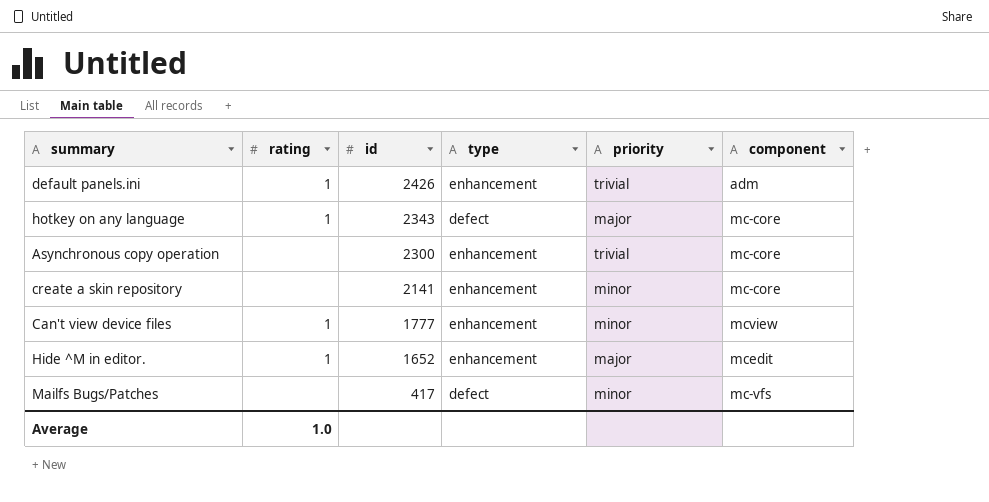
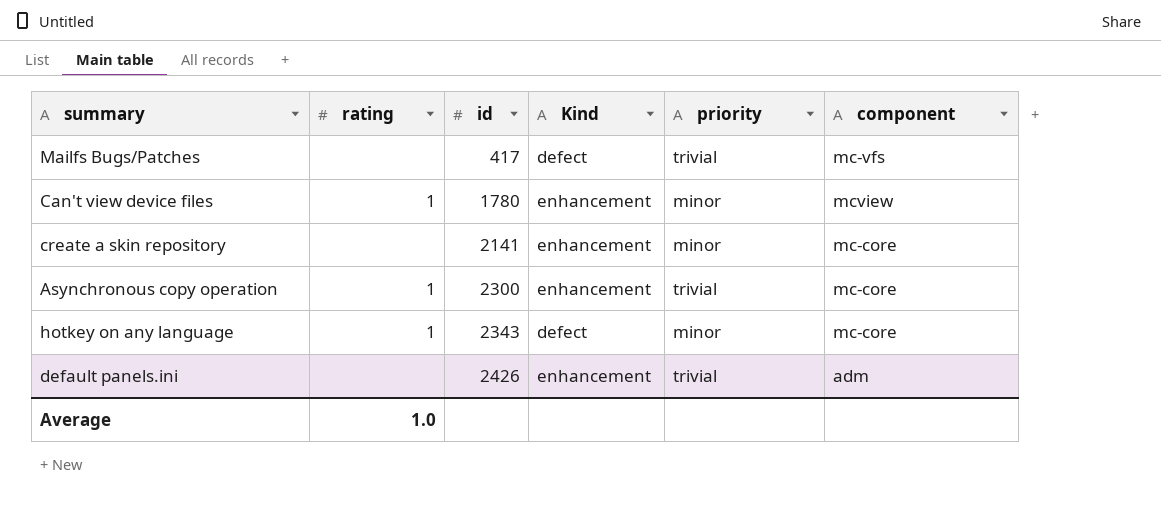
row order: id descending -> id ascending
column name: type -> Kind
row Hide ^M in editor.: 1 | 1652 | enhancement | major | mcedit -> none
Mailfs Bugs/Patches | priority: minor -> trivial
Can't view device files | id: 1777 -> 1780
Asynchronous copy operation | rating: none -> 1
hotkey on any language | priority: major -> minor
default panels.ini | rating: 1 -> none

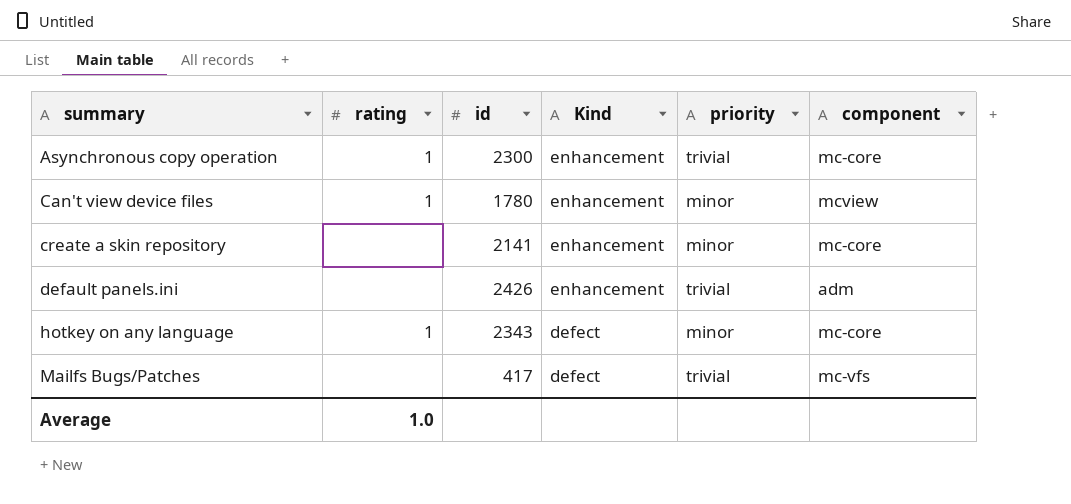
row order: id ascending -> summary ascending

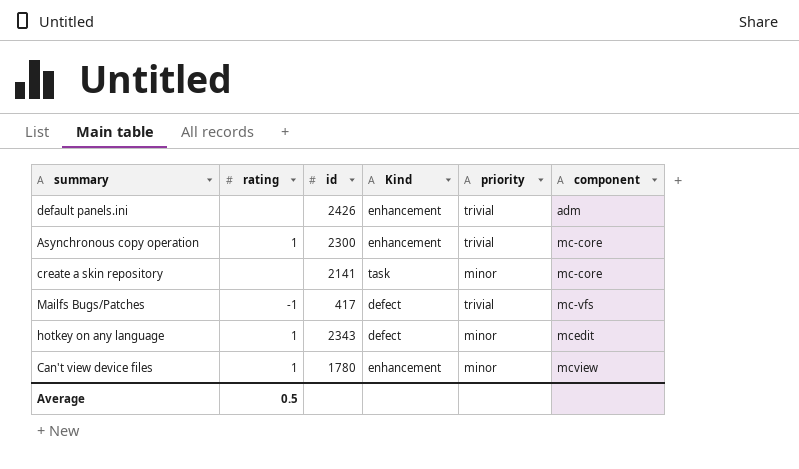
row order: summary ascending -> component ascending
create a skin repository | Kind: enhancement -> task
Mailfs Bugs/Patches | rating: none -> -1
hotkey on any language | component: mc-core -> mcedit
Average | rating: 1.0 -> 0.5

